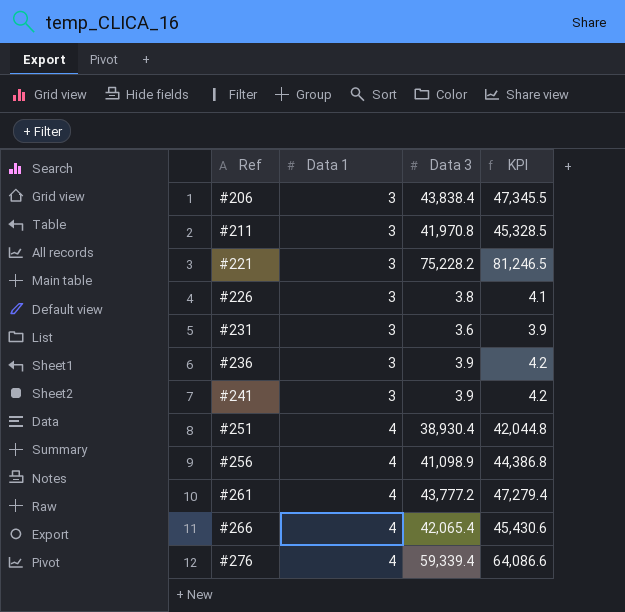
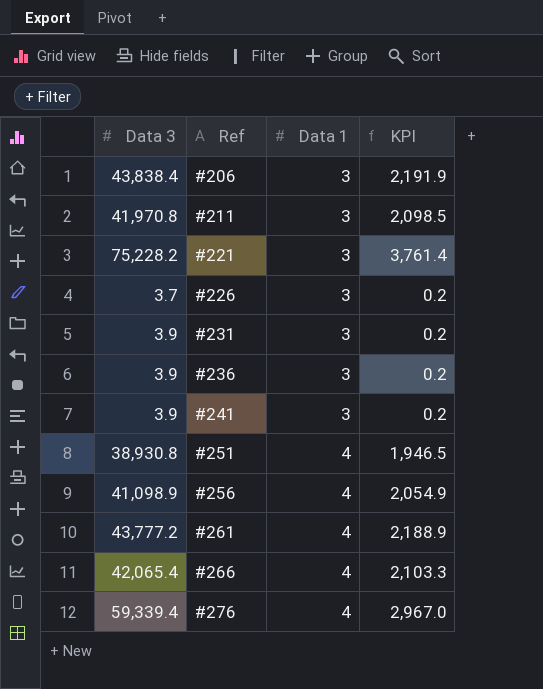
column Data 3 | position: 3 -> 1
column KPI | formula: [Data 3] * 1.08 -> [Data 3] * 0.05
#226 | Data 3: 3.8 -> 3.7
#231 | Data 3: 3.6 -> 3.9
#251 | Data 3: 38,930.4 -> 38,930.8

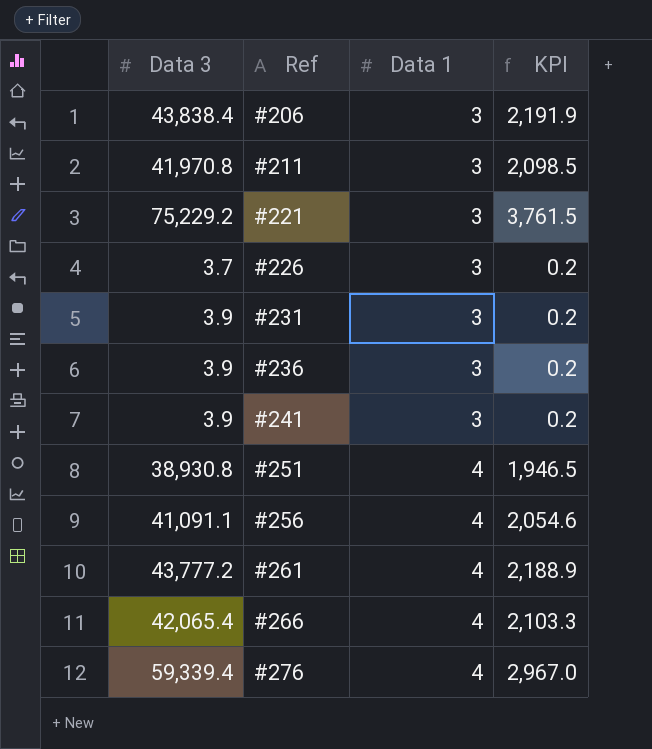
#221 | Data 3: 75,228.2 -> 75,229.2
#221 | KPI: 3,761.4 -> 3,761.5
#256 | Data 3: 41,098.9 -> 41,091.1
#256 | KPI: 2,054.9 -> 2,054.6

